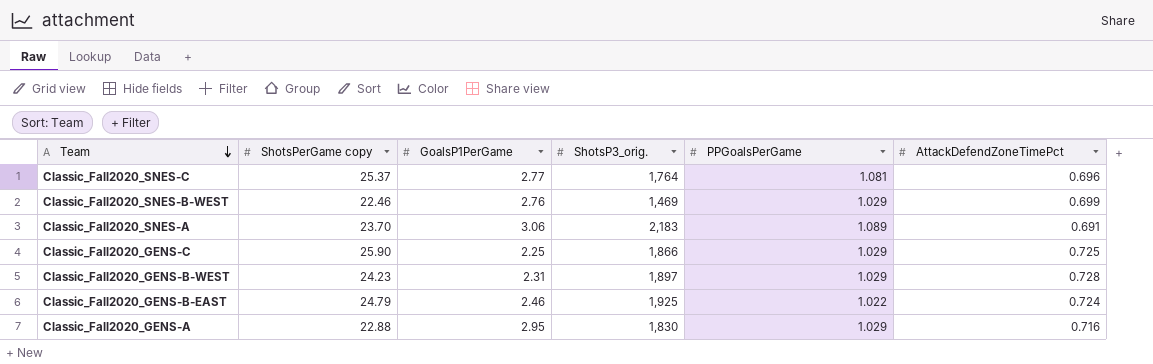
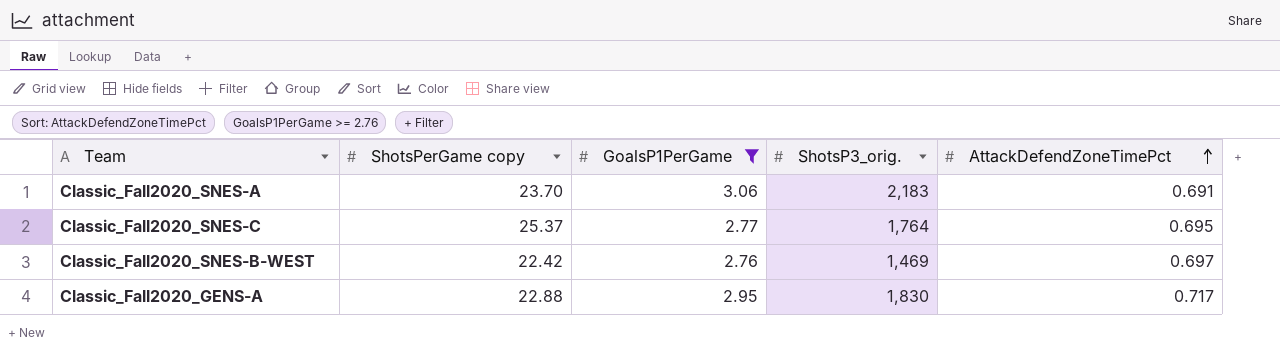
filter: none -> GoalsP1PerGame >= 2.76
row order: Team descending -> AttackDefendZoneTimePct ascending
column PPGoalsPerGame | position: 5 -> none
Classic_Fall2020_SNES-C | AttackDefendZoneTimePct: 0.696 -> 0.695
Classic_Fall2020_SNES-B-WEST | ShotsPerGame copy: 22.46 -> 22.42
Classic_Fall2020_SNES-B-WEST | AttackDefendZoneTimePct: 0.699 -> 0.697
Classic_Fall2020_GENS-A | AttackDefendZoneTimePct: 0.716 -> 0.717

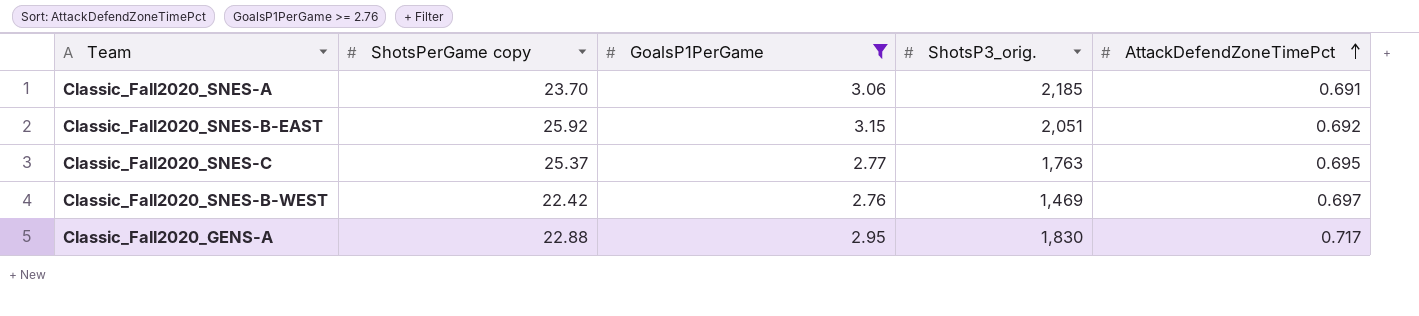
Classic_Fall2020_SNES-A | ShotsP3_orig.: 2,183 -> 2,185
row Classic_Fall2020_SNES-B-EAST: none -> 25.92 | 3.15 | 2,051 | 0.692
Classic_Fall2020_SNES-C | ShotsP3_orig.: 1,764 -> 1,763

